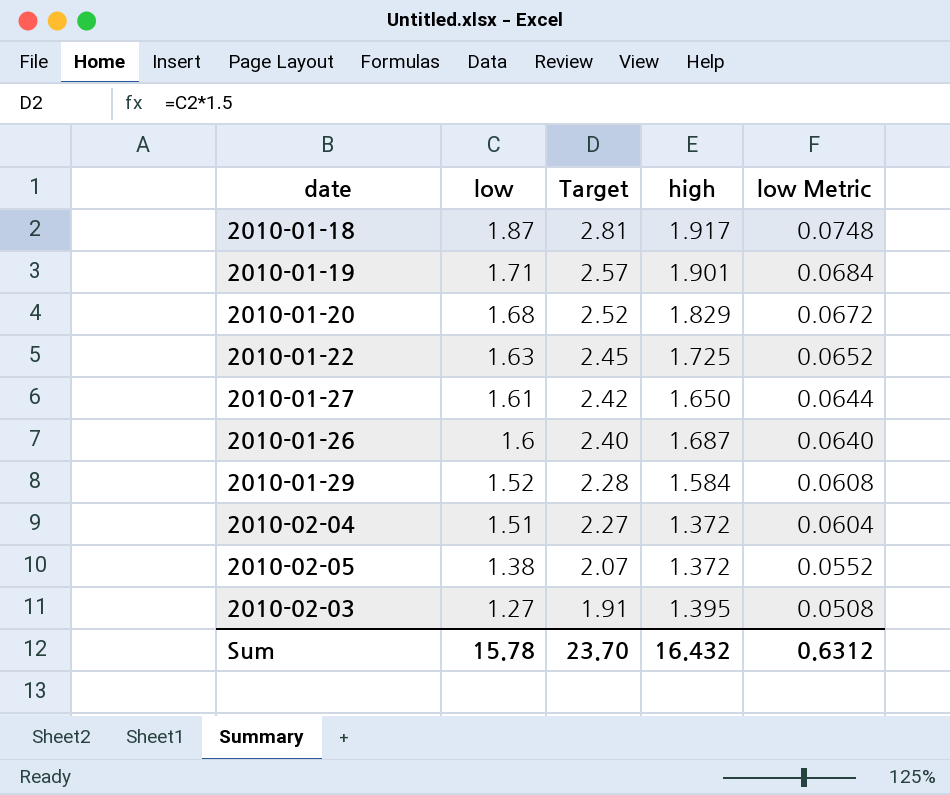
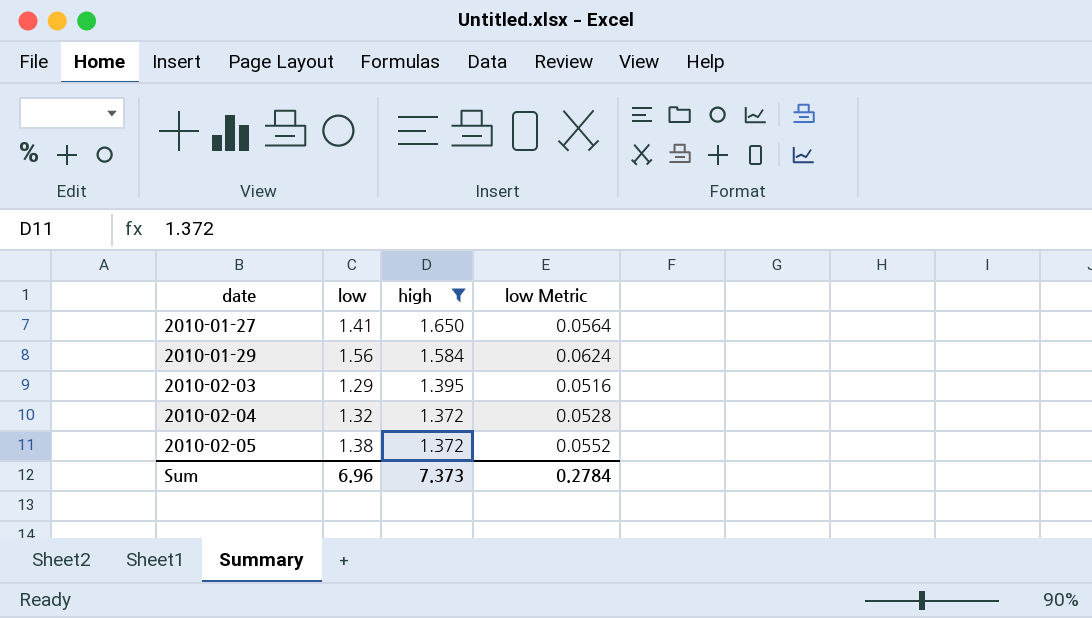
filter: none -> high <= 1.650
row order: low descending -> date ascending
column Target | formula: [low] * 1.5 -> none
2010-01-27 | low: 1.61 -> 1.41
2010-01-27 | low Metric: 0.0644 -> 0.0564
2010-01-29 | low: 1.52 -> 1.56
2010-01-29 | low Metric: 0.0608 -> 0.0624
2010-02-03 | low: 1.27 -> 1.29
2010-02-03 | low Metric: 0.0508 -> 0.0516
2010-02-04 | low: 1.51 -> 1.32
2010-02-04 | low Metric: 0.0604 -> 0.0528
Sum | low: 15.78 -> 6.96
Sum | high: 16.432 -> 7.373
Sum | low Metric: 0.6312 -> 0.2784

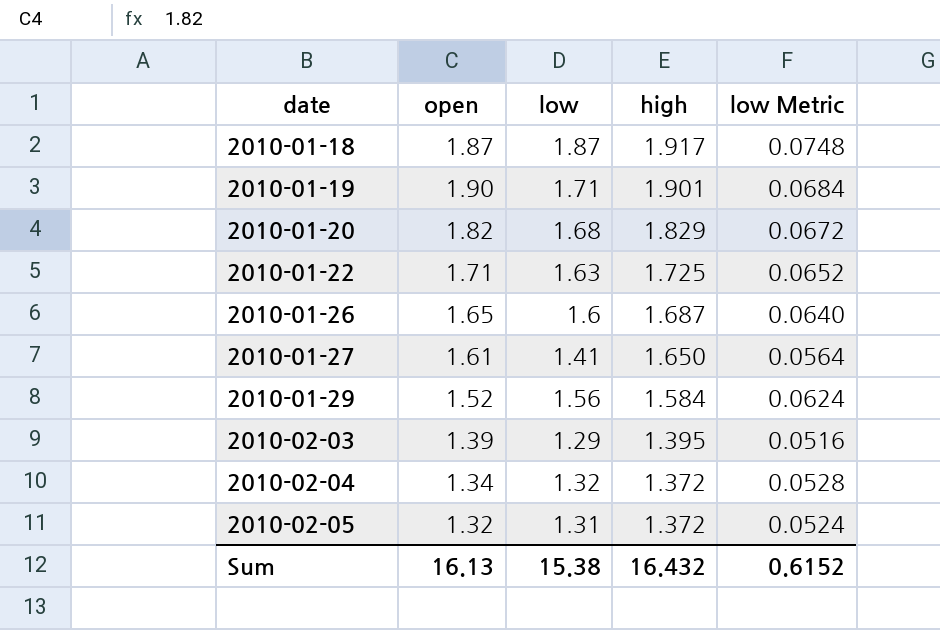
filter: high <= 1.650 -> none
column open | position: none -> 2
2010-02-05 | low: 1.38 -> 1.31
2010-02-05 | low Metric: 0.0552 -> 0.0524
Sum | low: 6.96 -> 15.38
Sum | high: 7.373 -> 16.432
Sum | low Metric: 0.2784 -> 0.6152

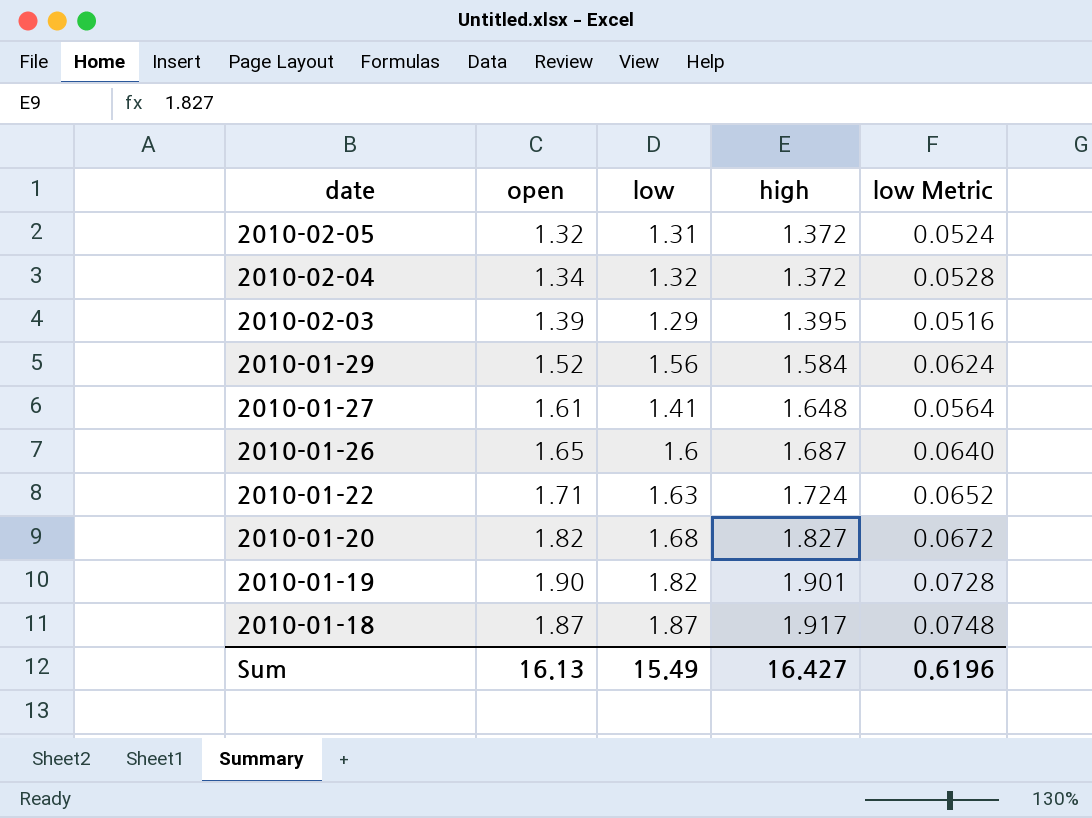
row order: date ascending -> date descending
2010-01-27 | high: 1.650 -> 1.648
2010-01-22 | high: 1.725 -> 1.724
2010-01-20 | high: 1.829 -> 1.827
2010-01-19 | low: 1.71 -> 1.82
2010-01-19 | low Metric: 0.0684 -> 0.0728
Sum | low: 15.38 -> 15.49
Sum | high: 16.432 -> 16.427
Sum | low Metric: 0.6152 -> 0.6196

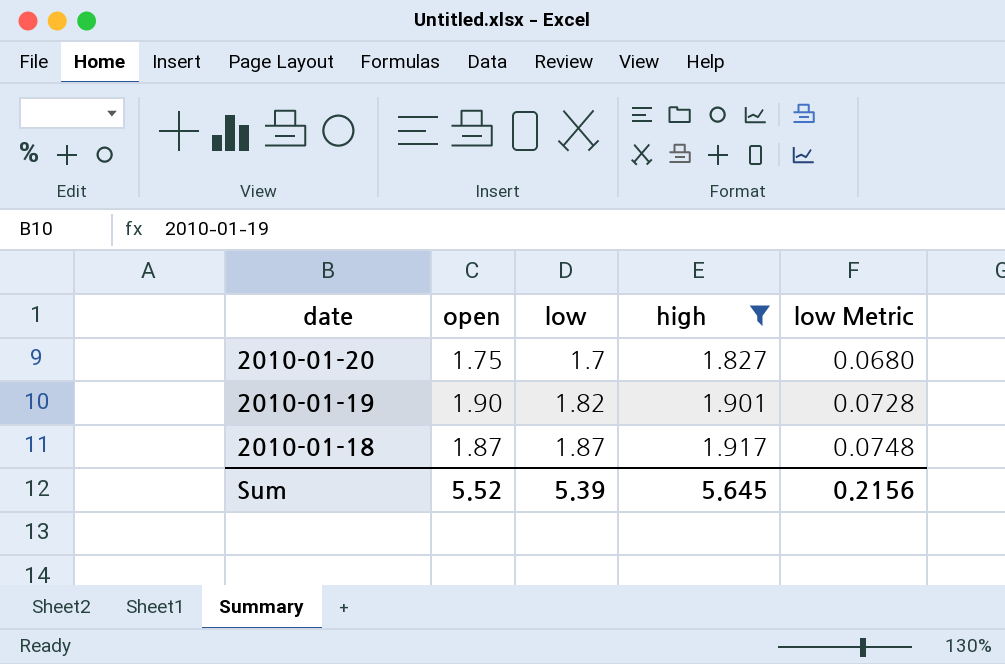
filter: none -> high >= 1.827
2010-01-20 | open: 1.82 -> 1.75
2010-01-20 | low: 1.68 -> 1.7
2010-01-20 | low Metric: 0.0672 -> 0.0680
Sum | open: 16.13 -> 5.52
Sum | low: 15.49 -> 5.39
Sum | high: 16.427 -> 5.645
Sum | low Metric: 0.6196 -> 0.2156

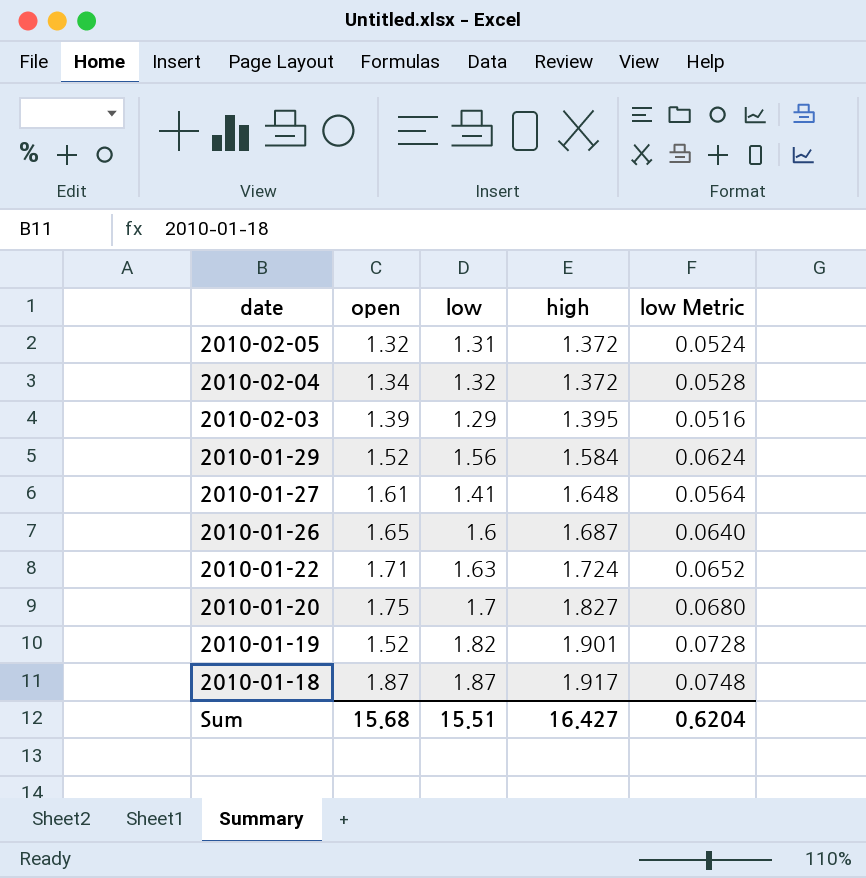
filter: high >= 1.827 -> none
2010-01-19 | open: 1.90 -> 1.52
Sum | open: 5.52 -> 15.68
Sum | low: 5.39 -> 15.51
Sum | high: 5.645 -> 16.427
Sum | low Metric: 0.2156 -> 0.6204

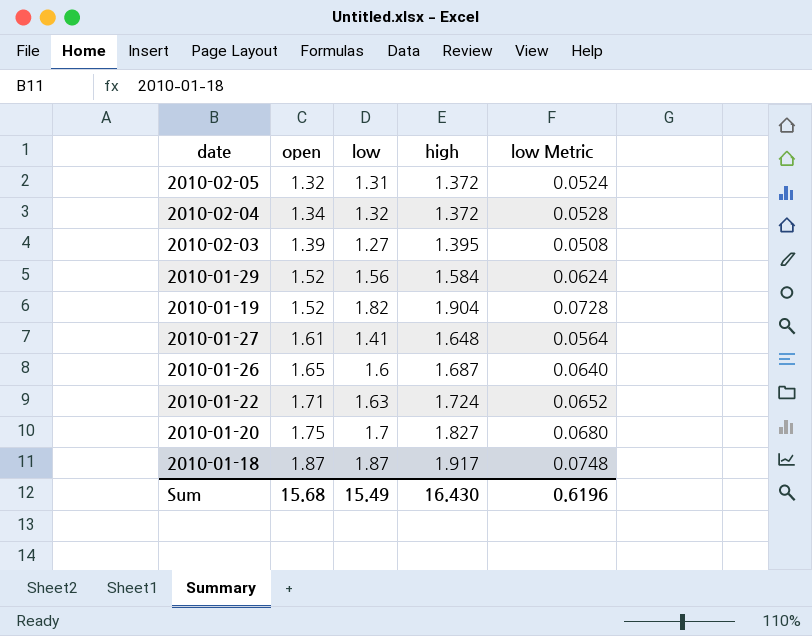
row order: date descending -> open ascending
2010-02-03 | low: 1.29 -> 1.27
2010-02-03 | low Metric: 0.0516 -> 0.0508
2010-01-19 | high: 1.901 -> 1.904
Sum | low: 15.51 -> 15.49
Sum | high: 16.427 -> 16.430
Sum | low Metric: 0.6204 -> 0.6196

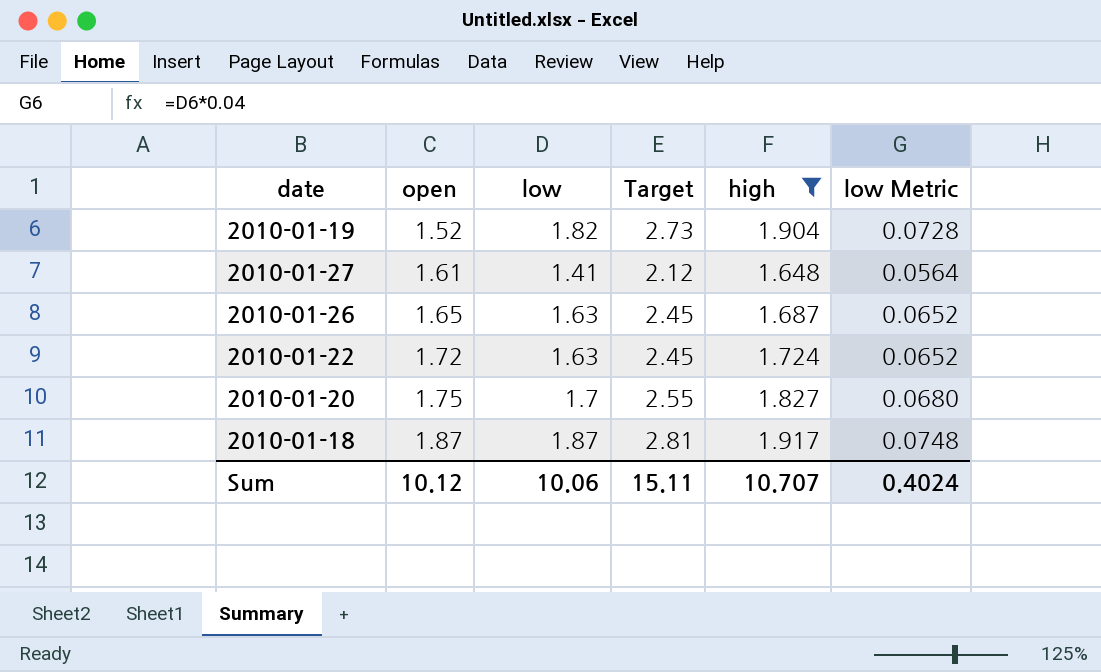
filter: none -> high >= 1.648
column Target | formula: none -> [low] * 1.5
2010-01-26 | low: 1.6 -> 1.63
2010-01-26 | low Metric: 0.0640 -> 0.0652
2010-01-22 | open: 1.71 -> 1.72
Sum | open: 15.68 -> 10.12
Sum | low: 15.49 -> 10.06
Sum | high: 16.430 -> 10.707
Sum | low Metric: 0.6196 -> 0.4024

